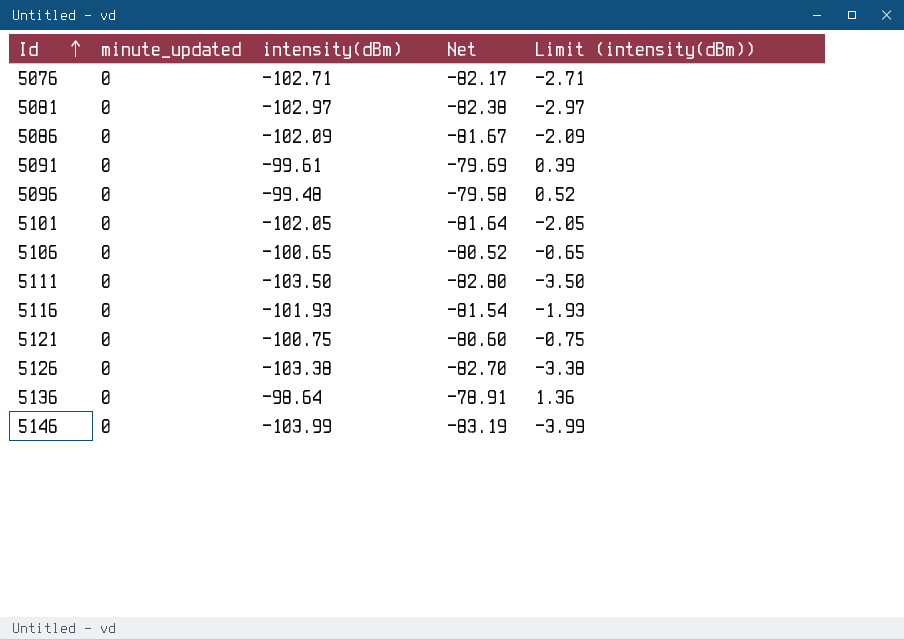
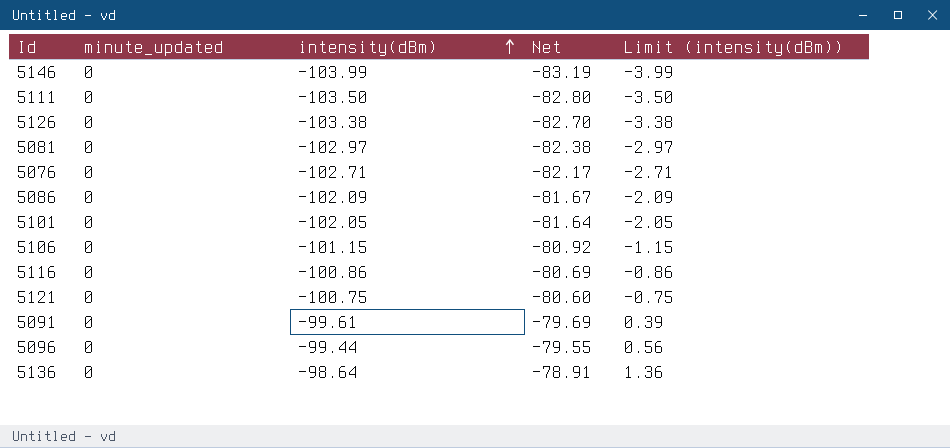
row order: Id ascending -> intensity(dBm) ascending
5106 | intensity(dBm): -100.65 -> -101.15
5106 | Net: -80.52 -> -80.92
5106 | Limit (intensity(dBm)): -0.65 -> -1.15
5116 | intensity(dBm): -101.93 -> -100.86
5116 | Net: -81.54 -> -80.69
5116 | Limit (intensity(dBm)): -1.93 -> -0.86
5096 | intensity(dBm): -99.48 -> -99.44
5096 | Net: -79.58 -> -79.55
5096 | Limit (intensity(dBm)): 0.52 -> 0.56

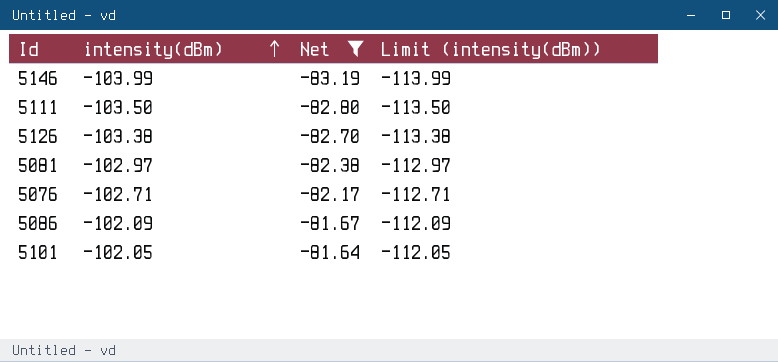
filter: none -> Net <= -81.64
column minute_updated | position: 2 -> none
column Limit (intensity(dBm)) | formula: [intensity(dBm)] + 100 -> [intensity(dBm)] - 10

